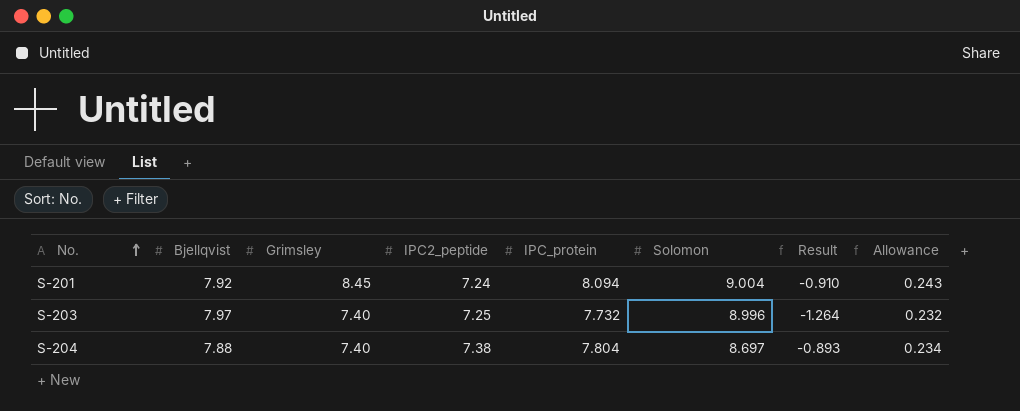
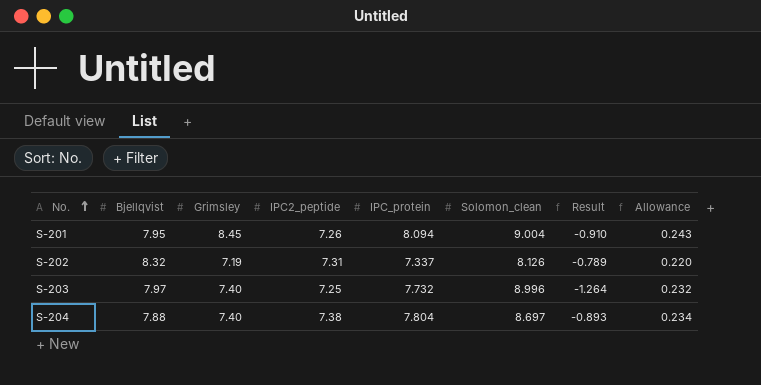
column name: Solomon -> Solomon_clean
S-201 | Bjellqvist: 7.92 -> 7.95
S-201 | IPC2_peptide: 7.24 -> 7.26
row S-202: none -> 8.32 | 7.19 | 7.31 | 7.337 | 8.126 | -0.789 | 0.220

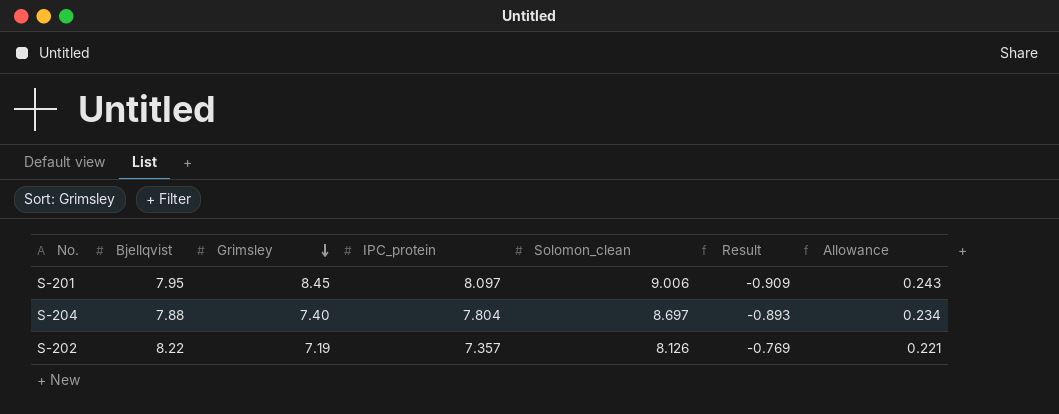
row order: No. ascending -> Grimsley descending
column IPC2_peptide | position: 4 -> none
row S-203: 7.97 | 7.40 | 7.25 | 7.732 | 8.996 | -1.264 | 0.232 -> none
S-201 | IPC_protein: 8.094 -> 8.097
S-201 | Solomon_clean: 9.004 -> 9.006
S-201 | Result: -0.910 -> -0.909
S-202 | Bjellqvist: 8.32 -> 8.22
S-202 | IPC_protein: 7.337 -> 7.357
S-202 | Result: -0.789 -> -0.769
S-202 | Allowance: 0.220 -> 0.221

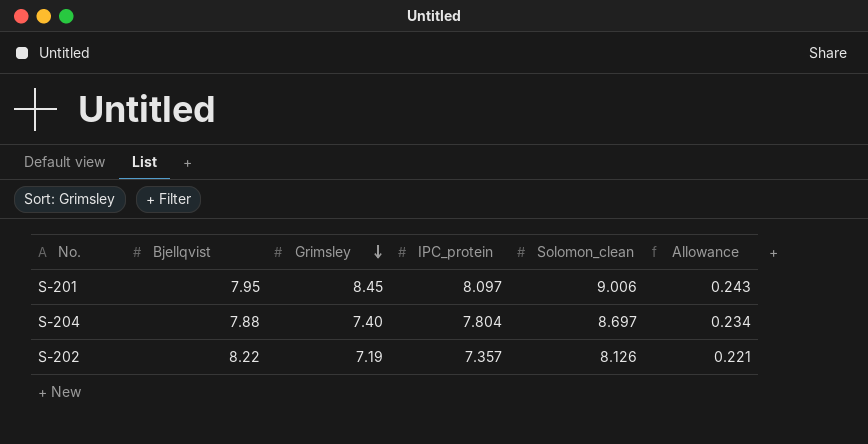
column Result | formula: [IPC_protein] - [Solomon_clean] -> none

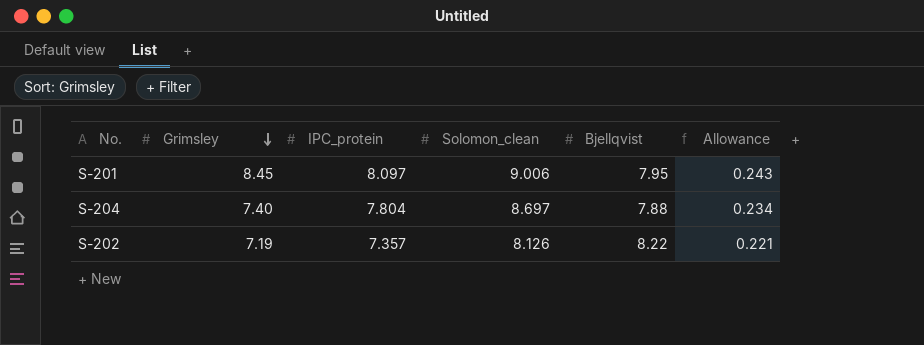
column Bjellqvist | position: 2 -> 5

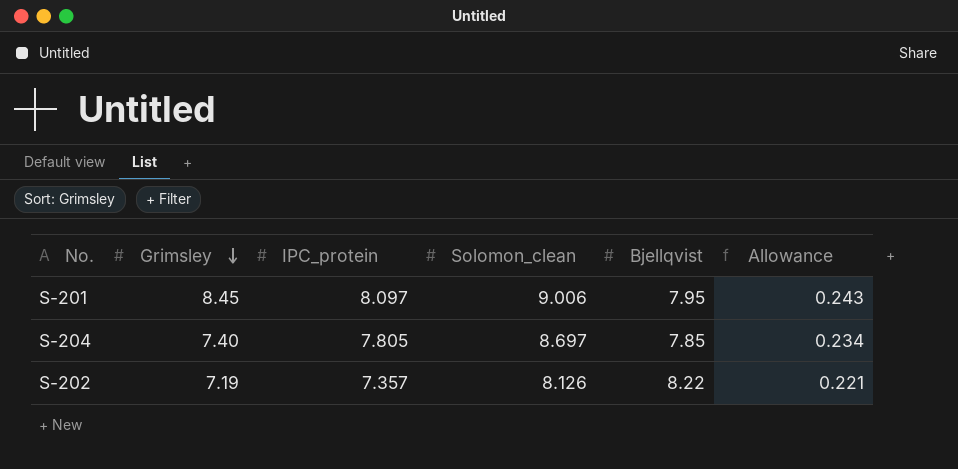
S-204 | IPC_protein: 7.804 -> 7.805
S-204 | Bjellqvist: 7.88 -> 7.85

